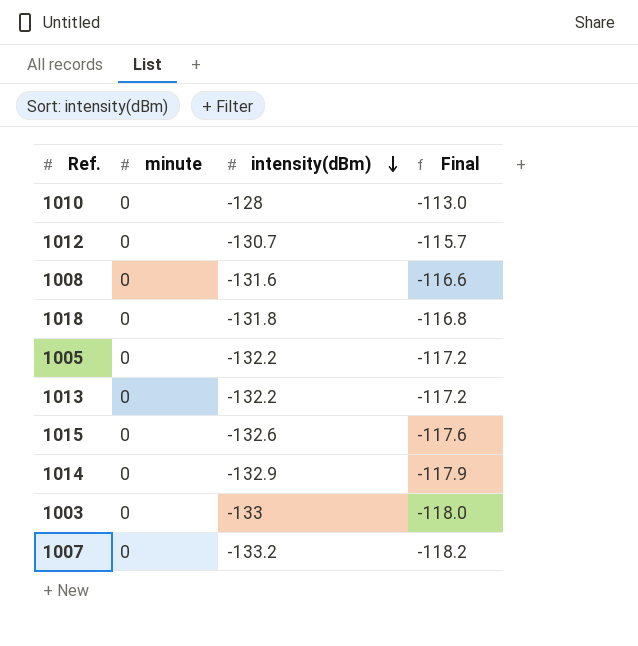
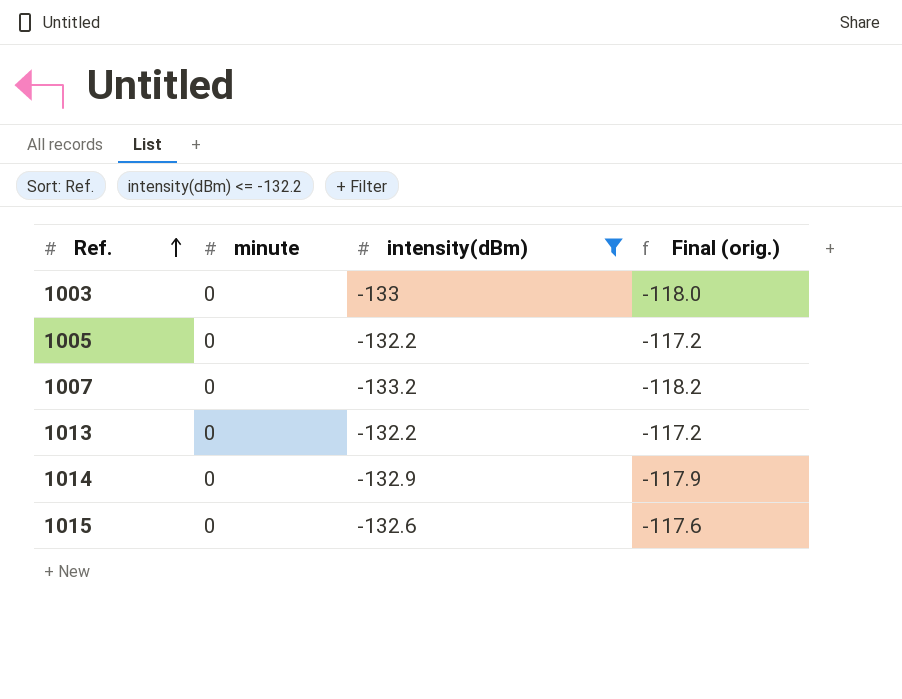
filter: none -> intensity(dBm) <= -132.2
row order: intensity(dBm) descending -> Ref. ascending
column name: Final -> Final (orig.)

